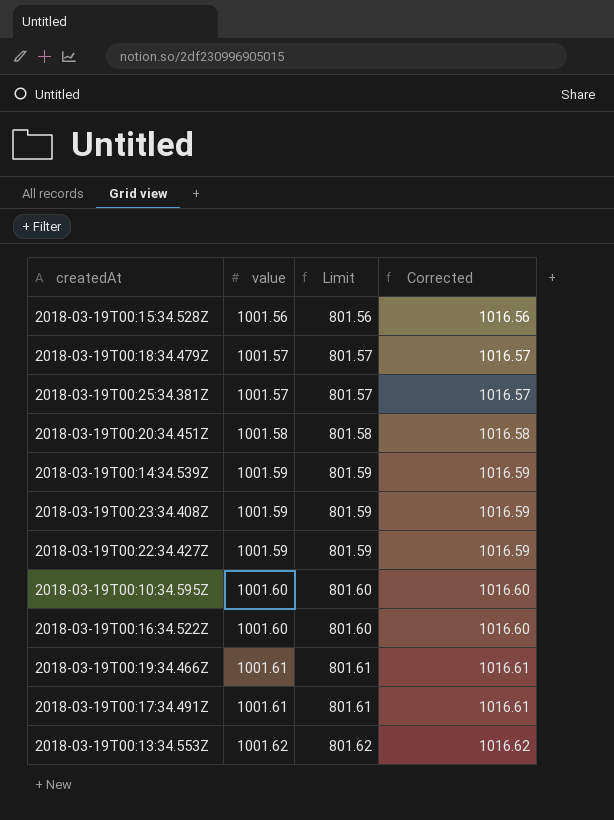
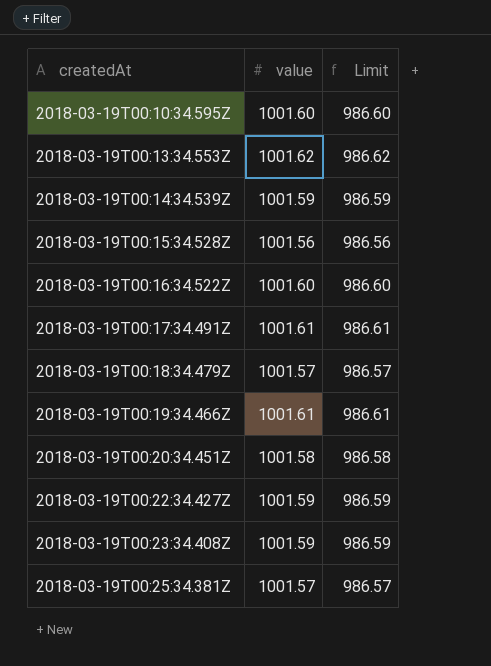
row order: value ascending -> createdAt ascending
column Corrected | formula: [value] + 15 -> none
column Limit | formula: [value] - 200 -> [value] - 15

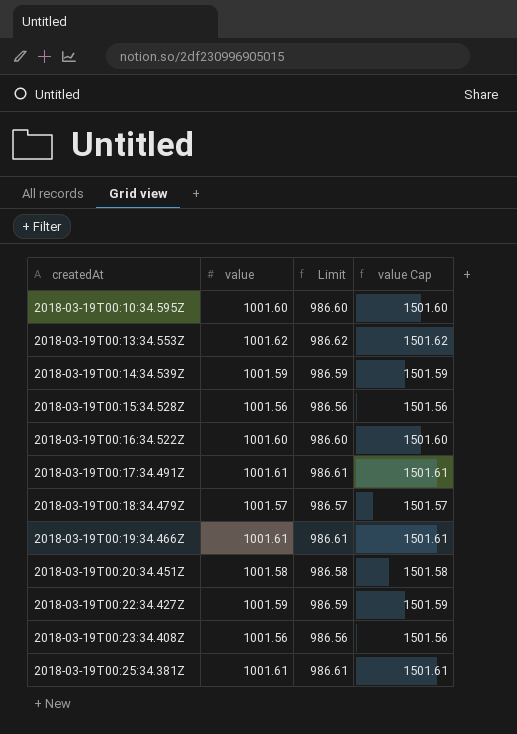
column value Cap | formula: none -> [value] + 500
2018-03-19T00:23:34.408Z | value: 1001.59 -> 1001.56
2018-03-19T00:23:34.408Z | Limit: 986.59 -> 986.56
2018-03-19T00:25:34.381Z | value: 1001.57 -> 1001.61
2018-03-19T00:25:34.381Z | Limit: 986.57 -> 986.61

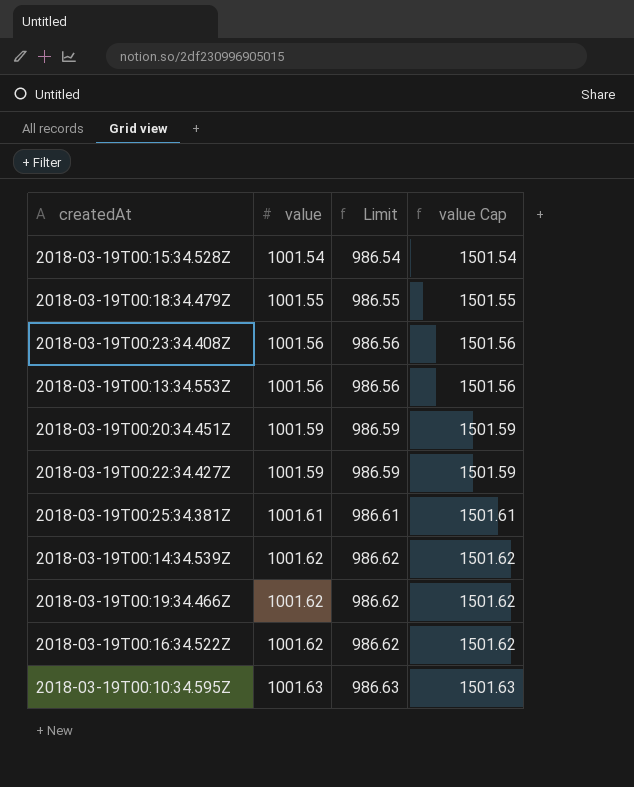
row order: createdAt ascending -> value ascending
row 2018-03-19T00:17:34.491Z: 1001.61 | 986.61 | 1501.61 -> none
2018-03-19T00:15:34.528Z | value: 1001.56 -> 1001.54
2018-03-19T00:15:34.528Z | Limit: 986.56 -> 986.54
2018-03-19T00:15:34.528Z | value Cap: 1501.56 -> 1501.54
2018-03-19T00:18:34.479Z | value: 1001.57 -> 1001.55
2018-03-19T00:18:34.479Z | Limit: 986.57 -> 986.55
2018-03-19T00:18:34.479Z | value Cap: 1501.57 -> 1501.55
2018-03-19T00:13:34.553Z | value: 1001.62 -> 1001.56
2018-03-19T00:13:34.553Z | Limit: 986.62 -> 986.56
2018-03-19T00:13:34.553Z | value Cap: 1501.62 -> 1501.56
2018-03-19T00:20:34.451Z | value: 1001.58 -> 1001.59
2018-03-19T00:20:34.451Z | Limit: 986.58 -> 986.59
2018-03-19T00:20:34.451Z | value Cap: 1501.58 -> 1501.59
2018-03-19T00:14:34.539Z | value: 1001.59 -> 1001.62
2018-03-19T00:14:34.539Z | Limit: 986.59 -> 986.62
2018-03-19T00:14:34.539Z | value Cap: 1501.59 -> 1501.62
2018-03-19T00:19:34.466Z | value: 1001.61 -> 1001.62
2018-03-19T00:19:34.466Z | Limit: 986.61 -> 986.62
2018-03-19T00:19:34.466Z | value Cap: 1501.61 -> 1501.62
2018-03-19T00:16:34.522Z | value: 1001.60 -> 1001.62
2018-03-19T00:16:34.522Z | Limit: 986.60 -> 986.62
2018-03-19T00:16:34.522Z | value Cap: 1501.60 -> 1501.62
2018-03-19T00:10:34.595Z | value: 1001.60 -> 1001.63
2018-03-19T00:10:34.595Z | Limit: 986.60 -> 986.63
2018-03-19T00:10:34.595Z | value Cap: 1501.60 -> 1501.63

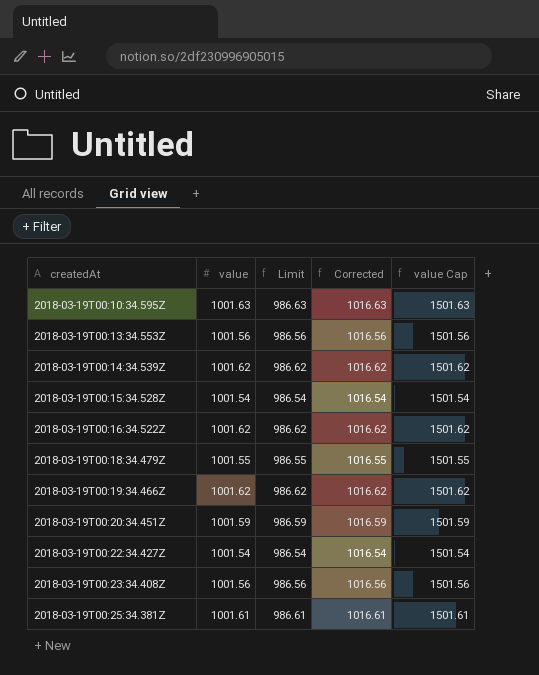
row order: value ascending -> createdAt ascending
column Corrected | formula: none -> [value] + 15
2018-03-19T00:22:34.427Z | value: 1001.59 -> 1001.54
2018-03-19T00:22:34.427Z | Limit: 986.59 -> 986.54
2018-03-19T00:22:34.427Z | value Cap: 1501.59 -> 1501.54

